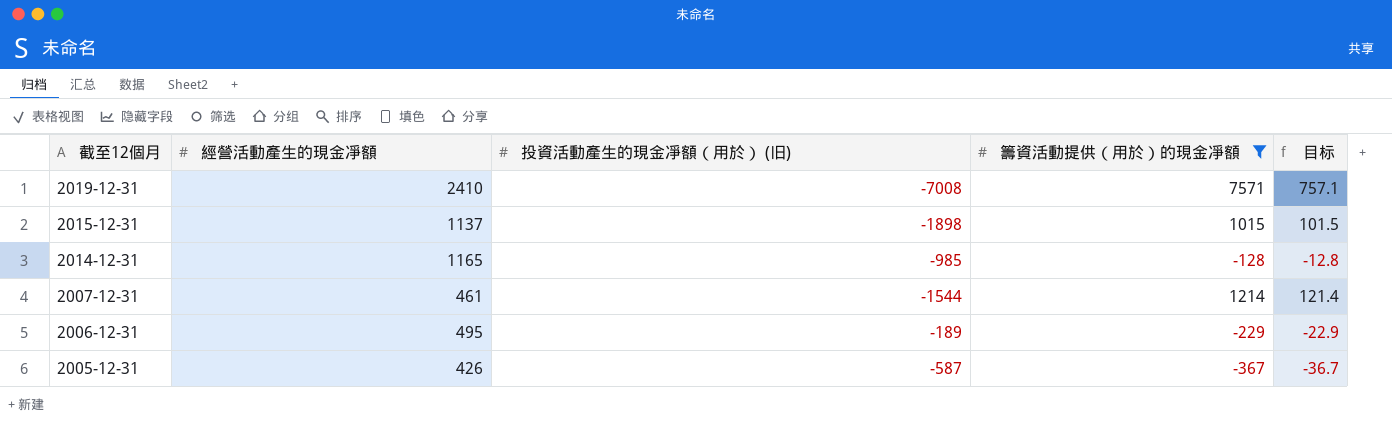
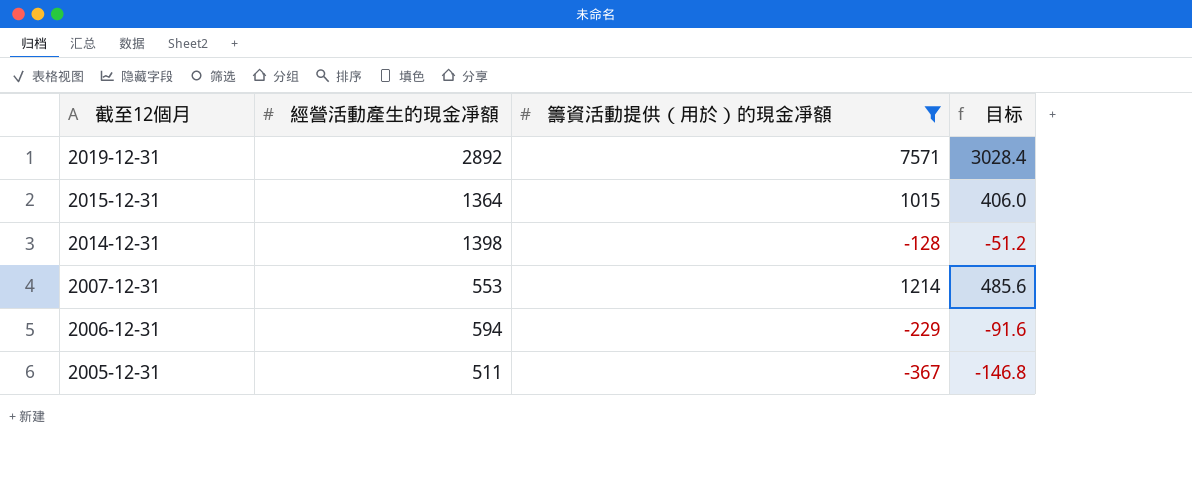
column 投資活動產生的現金凈額（用於） (旧) | position: 3 -> none
column 目标 | formula: [籌資活動提供（用於）的現金凈額] * 0.1 -> [籌資活動提供（用於）的現金凈額] * 0.4
2019-12-31 | 經營活動產生的現金凈額: 2410 -> 2892
2015-12-31 | 經營活動產生的現金凈額: 1137 -> 1364
2014-12-31 | 經營活動產生的現金凈額: 1165 -> 1398
2007-12-31 | 經營活動產生的現金凈額: 461 -> 553
2006-12-31 | 經營活動產生的現金凈額: 495 -> 594
2005-12-31 | 經營活動產生的現金凈額: 426 -> 511

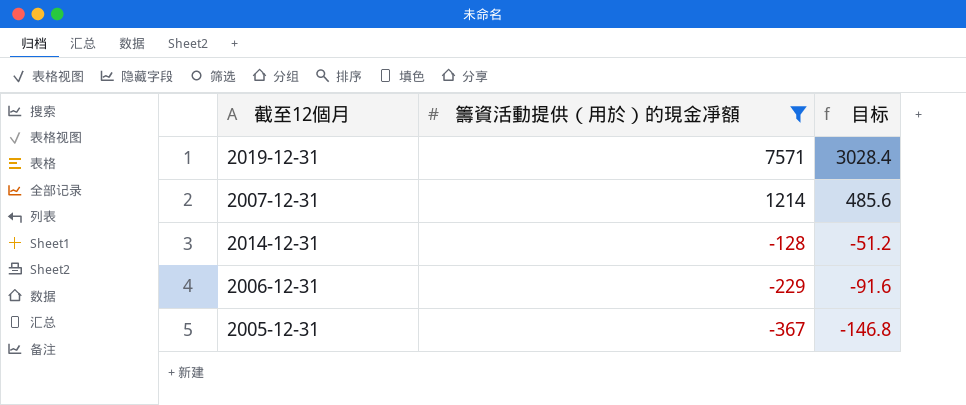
row order: 截至12個月 descending -> 籌資活動提供（用於）的現金凈額 descending
column 經營活動產生的現金凈額 | position: 2 -> none
row 2015-12-31: 1364 | 1015 | 406.0 -> none

